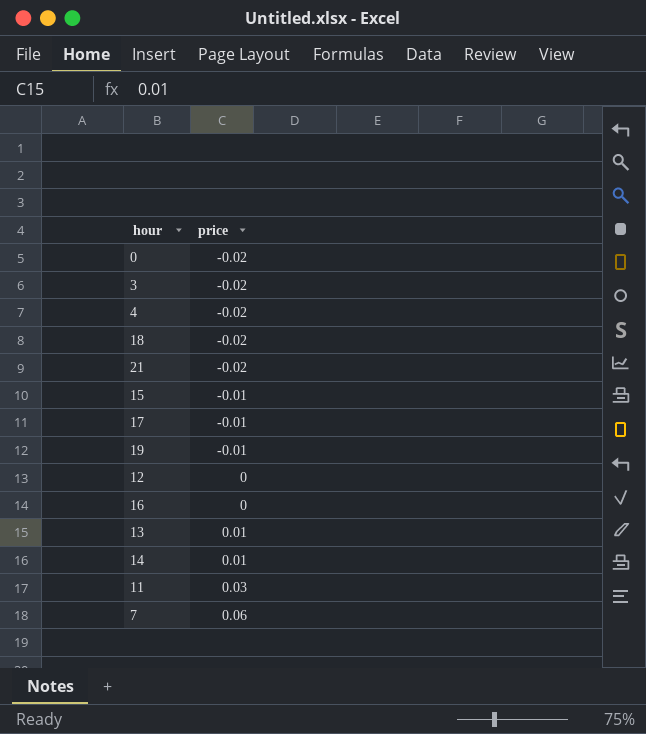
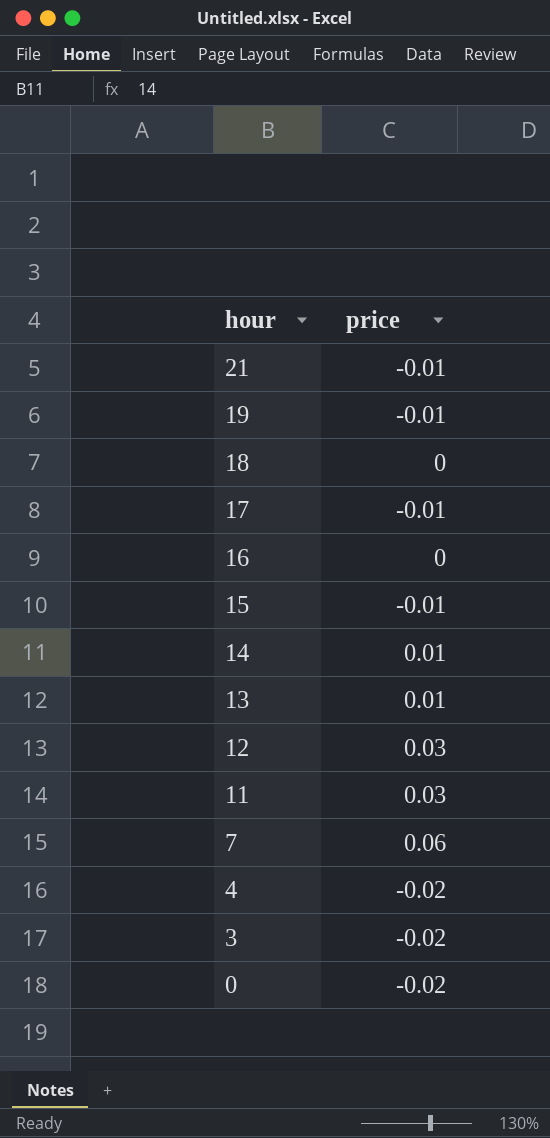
row order: price ascending -> hour descending
21 | price: -0.02 -> -0.01
18 | price: -0.02 -> 0
12 | price: 0 -> 0.03

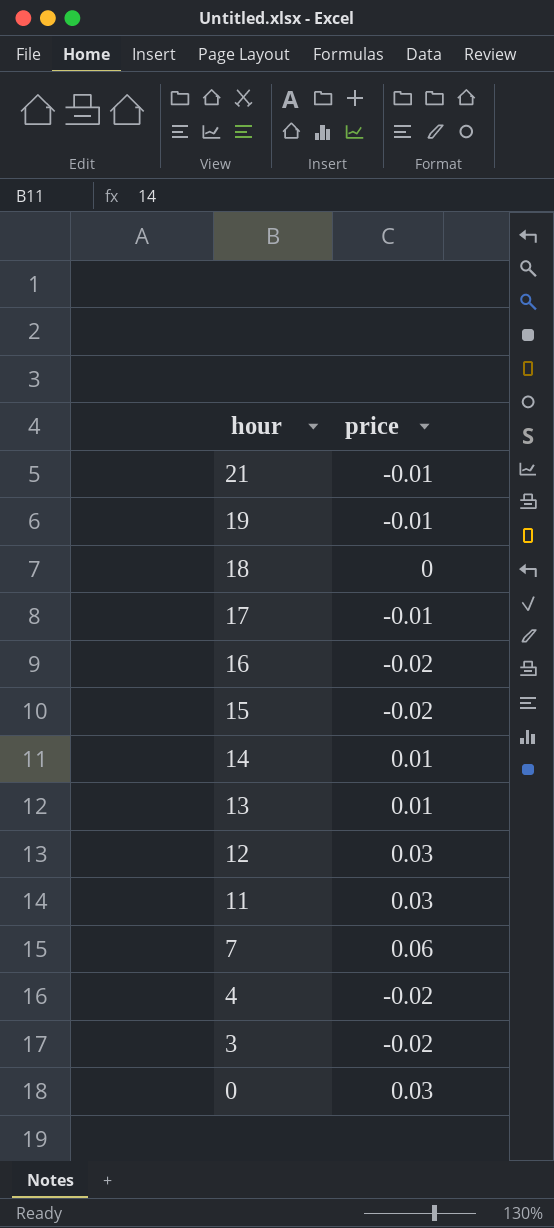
16 | price: 0 -> -0.02
15 | price: -0.01 -> -0.02
0 | price: -0.02 -> 0.03

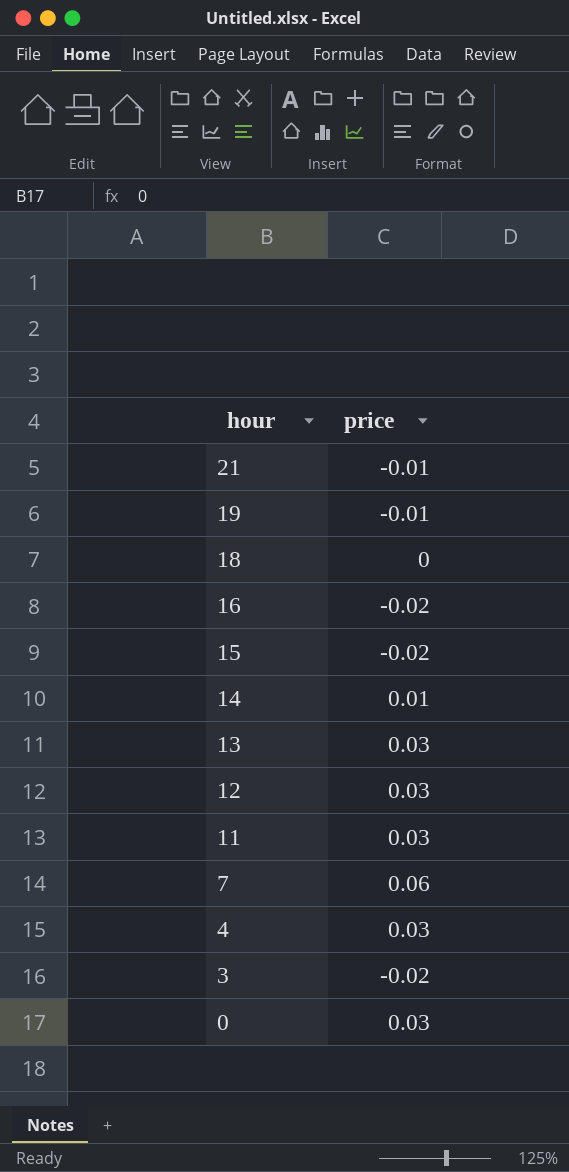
row 17: -0.01 -> none
13 | price: 0.01 -> 0.03
4 | price: -0.02 -> 0.03

